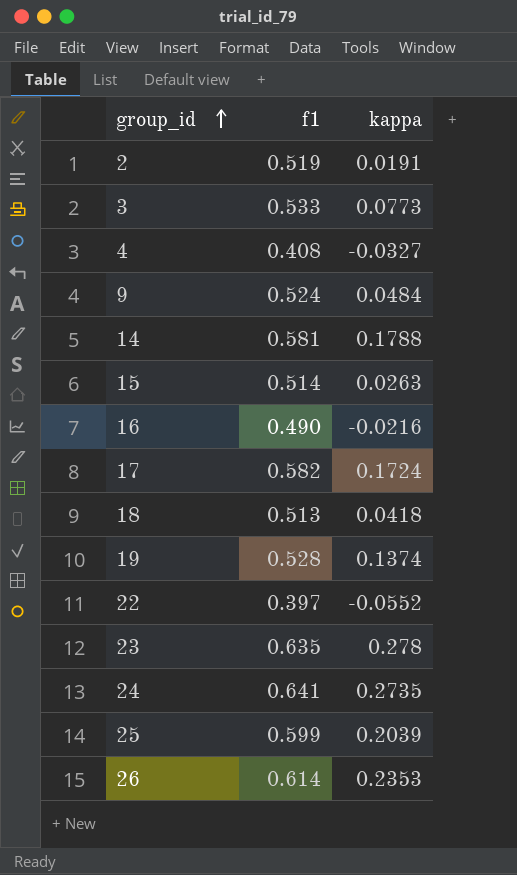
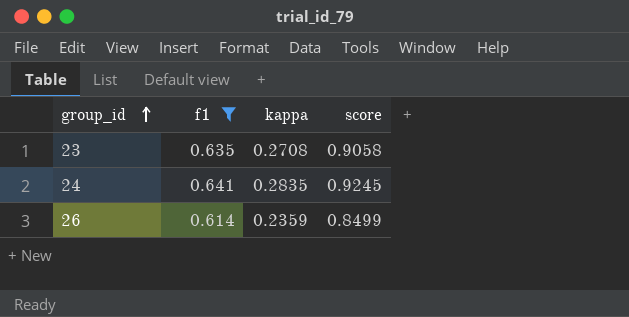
filter: none -> f1 >= 0.614
column score | formula: none -> [f1] + [kappa]
23 | kappa: 0.278 -> 0.2708
24 | kappa: 0.2735 -> 0.2835
26 | kappa: 0.2353 -> 0.2359

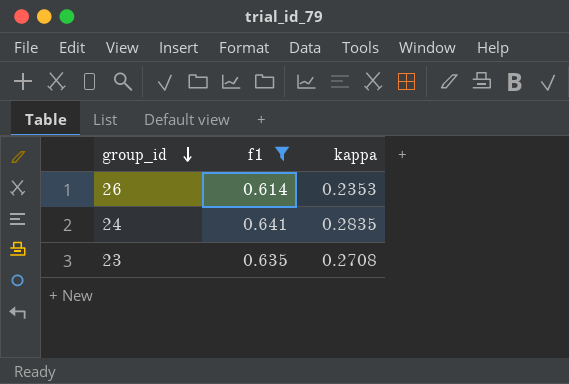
row order: group_id ascending -> group_id descending
column score | formula: [f1] + [kappa] -> none
26 | kappa: 0.2359 -> 0.2353

